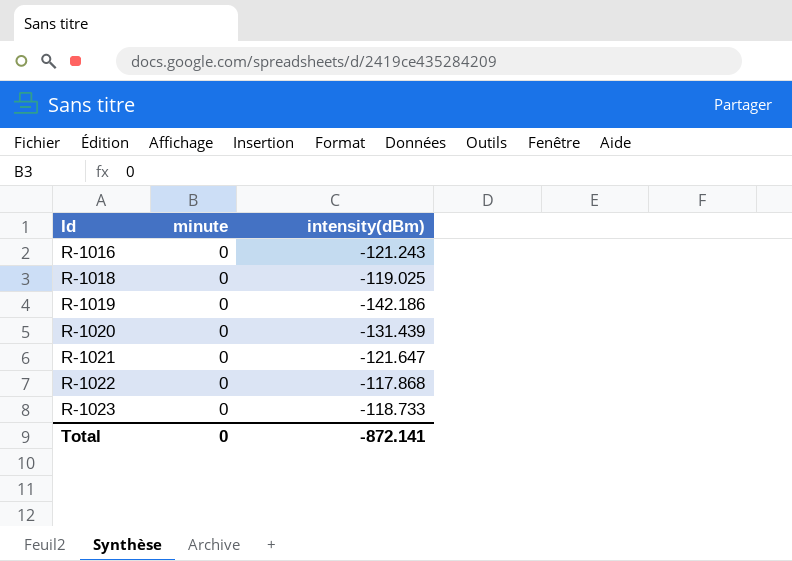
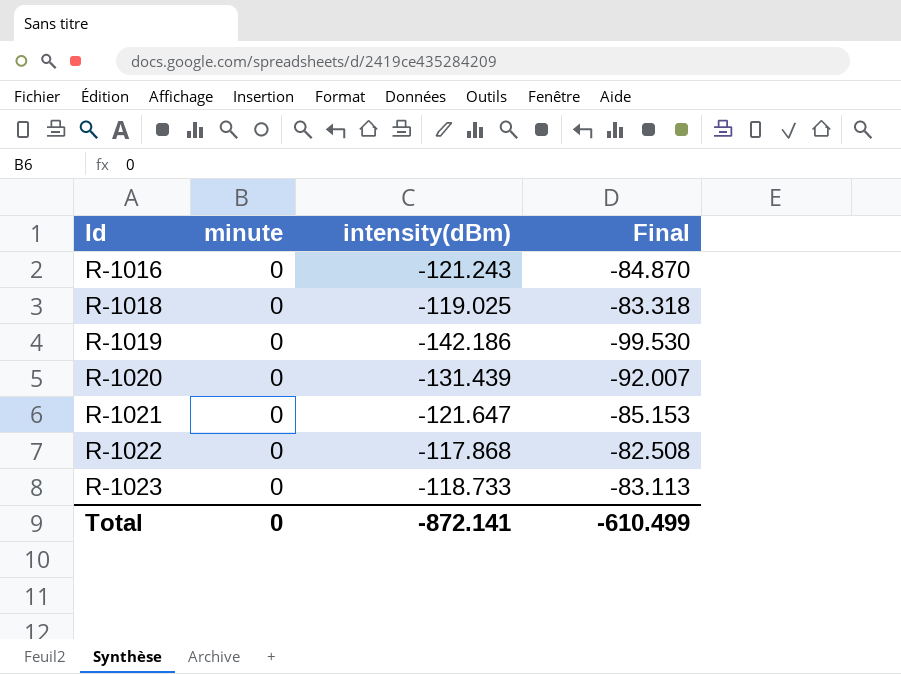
column Final | formula: none -> [intensity(dBm)] * 0.7

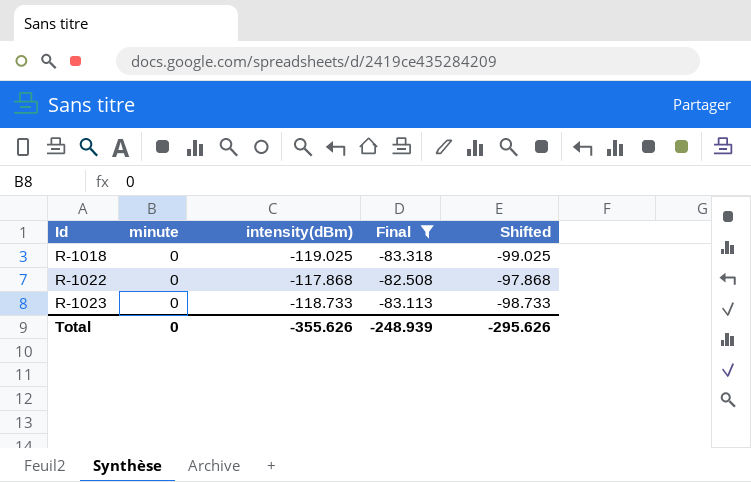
filter: none -> Final >= -83.318
column Shifted | formula: none -> [intensity(dBm)] + 20
Total | intensity(dBm): -872.141 -> -355.626
Total | Final: -610.499 -> -248.939

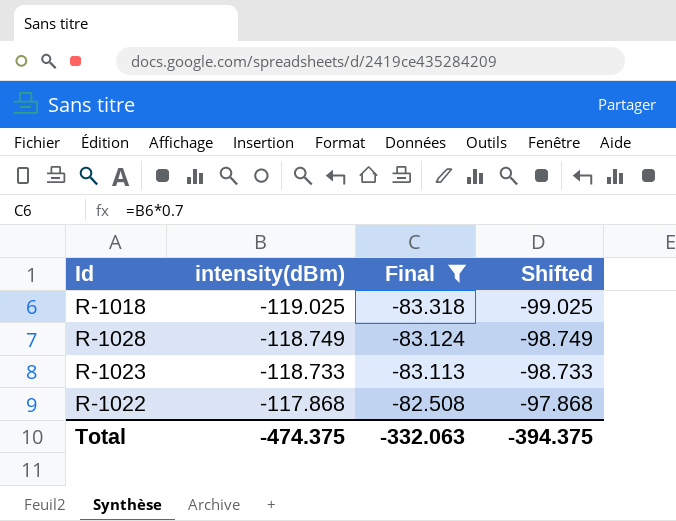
row order: Id ascending -> intensity(dBm) ascending
column minute | position: 2 -> none
row R-1028: none -> -118.749 | -83.124 | -98.749
Total | intensity(dBm): -355.626 -> -474.375
Total | Final: -248.939 -> -332.063
Total | Shifted: -295.626 -> -394.375

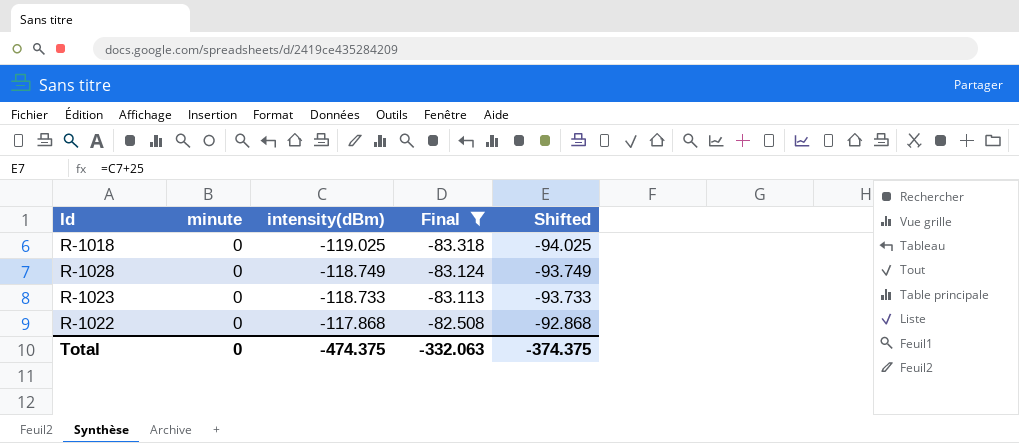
column minute | position: none -> 2
column Shifted | formula: [intensity(dBm)] + 20 -> [intensity(dBm)] + 25
Total | Shifted: -394.375 -> -374.375

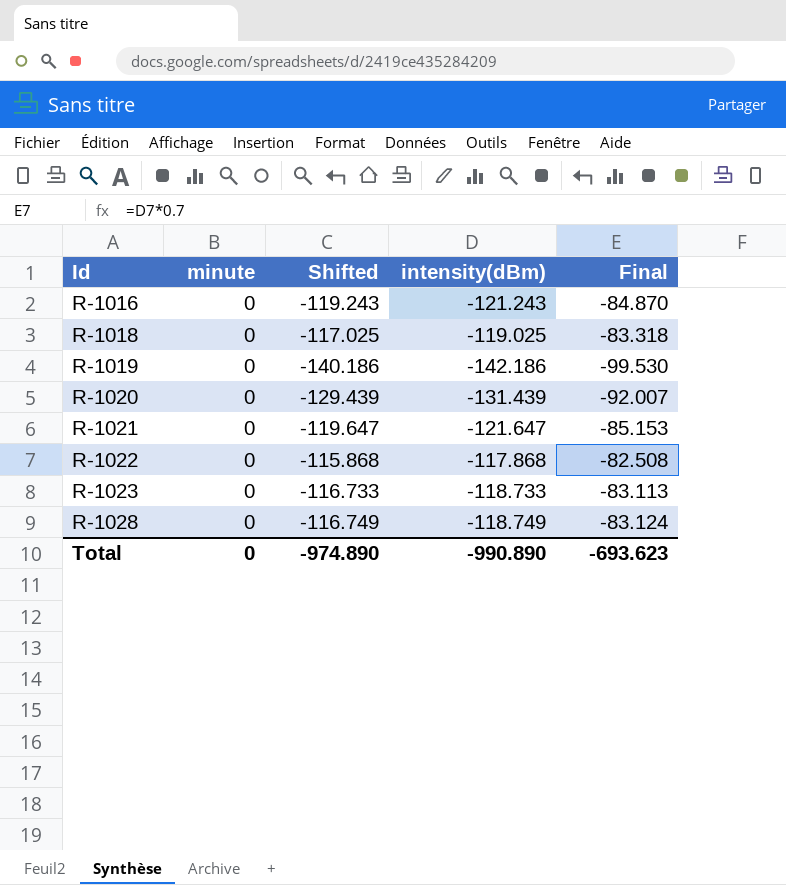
filter: Final >= -83.318 -> none
row order: intensity(dBm) ascending -> Id ascending
column Shifted | formula: [intensity(dBm)] + 25 -> [intensity(dBm)] + 2
column Shifted | position: 5 -> 3
Total | Shifted: -374.375 -> -974.890
Total | intensity(dBm): -474.375 -> -990.890
Total | Final: -332.063 -> -693.623

